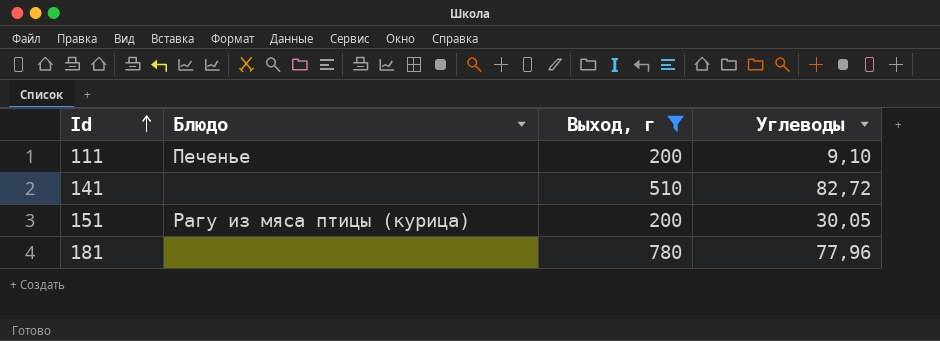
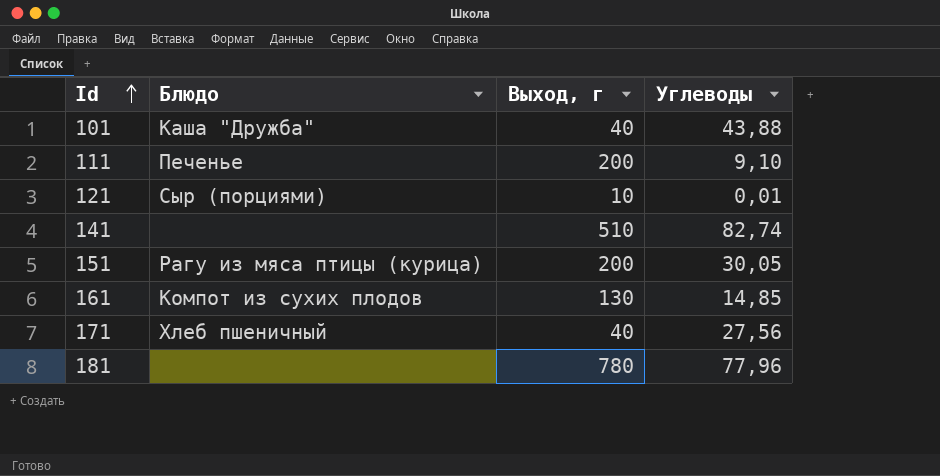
filter: Выход, г >= 200 -> none
141 | Углеводы: 82,72 -> 82,74

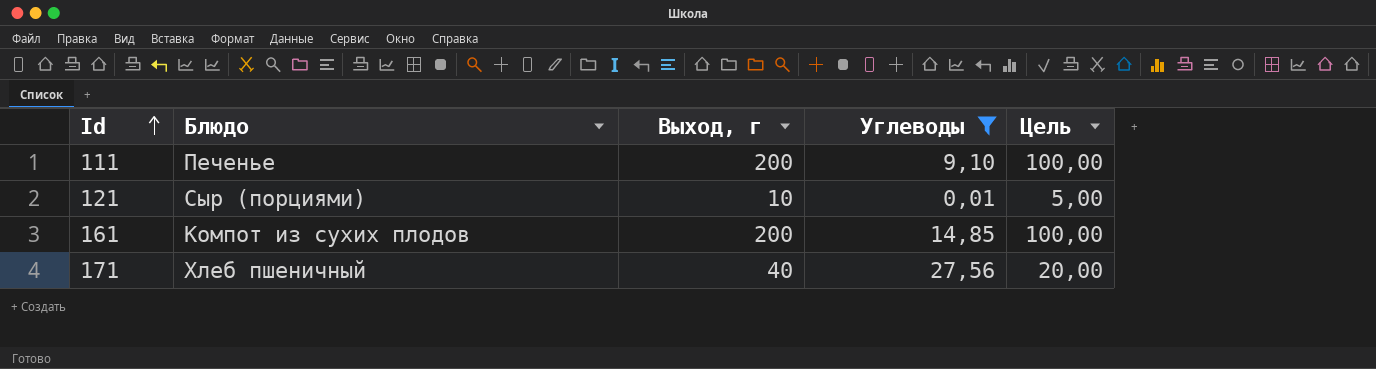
filter: none -> Углеводы <= 27,56
column Цель | formula: none -> [Выход, г] * 0,5
161 | Выход, г: 130 -> 200

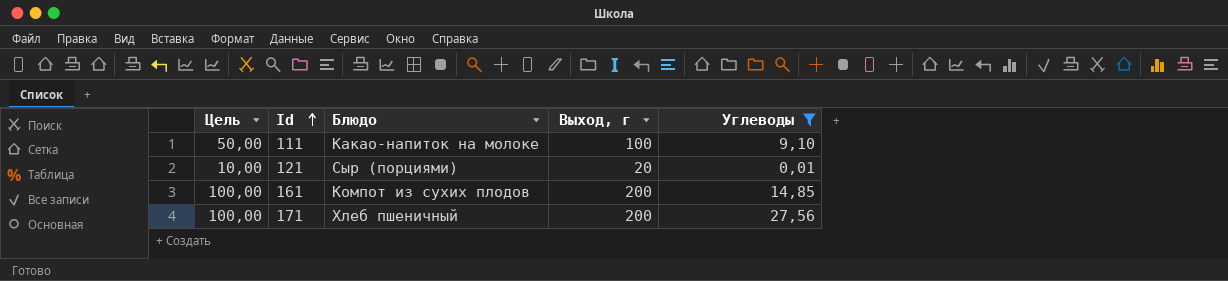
column Цель | position: 5 -> 1
111 | Цель: 100,00 -> 50,00
111 | Блюдо: Печенье -> Какао-напиток на молоке
111 | Выход, г: 200 -> 100
121 | Цель: 5,00 -> 10,00
121 | Выход, г: 10 -> 20
171 | Цель: 20,00 -> 100,00
171 | Выход, г: 40 -> 200

